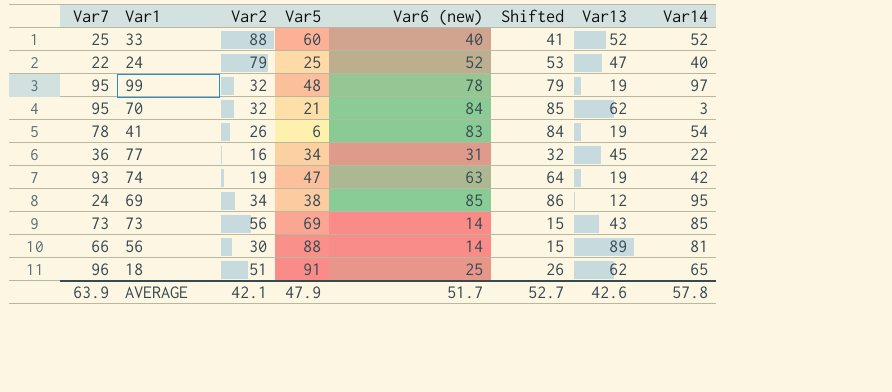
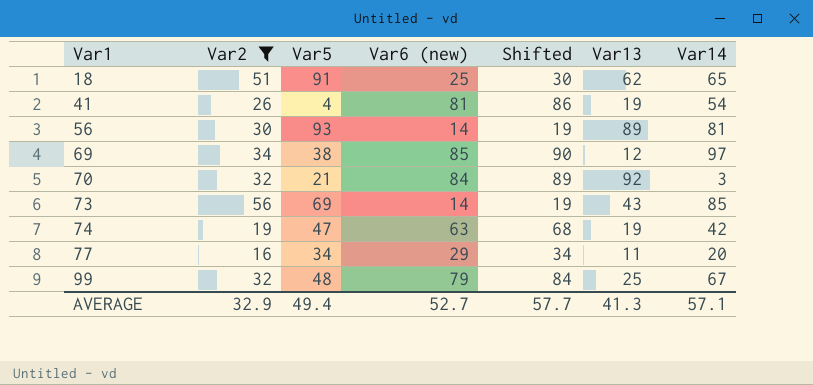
filter: none -> Var2 <= 56
row order: none -> Var1 ascending
column Var7 | position: 1 -> none
column Shifted | formula: [Var6 (new)] + 1 -> [Var6 (new)] + 5
41 | Var5: 6 -> 4
41 | Var6 (new): 83 -> 81
56 | Var5: 88 -> 93
69 | Var14: 95 -> 97
70 | Var13: 62 -> 92
77 | Var6 (new): 31 -> 29
77 | Var13: 45 -> 11
77 | Var14: 22 -> 20
99 | Var6 (new): 78 -> 79
99 | Var13: 19 -> 25
99 | Var14: 97 -> 67
AVERAGE | Var2: 42.1 -> 32.9
AVERAGE | Var5: 47.9 -> 49.4
AVERAGE | Var6 (new): 51.7 -> 52.7
AVERAGE | Shifted: 52.7 -> 57.7
AVERAGE | Var13: 42.6 -> 41.3
AVERAGE | Var14: 57.8 -> 57.1

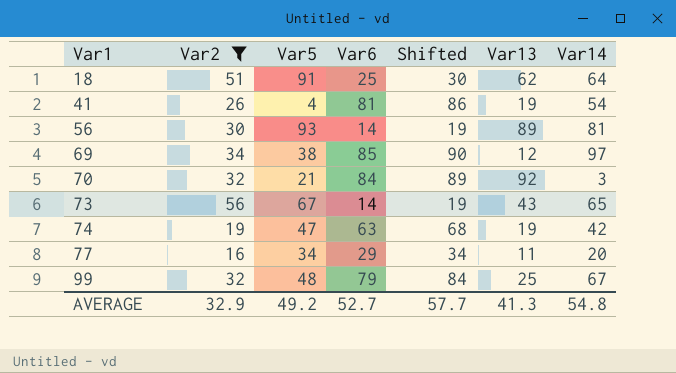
column name: Var6 (new) -> Var6
18 | Var14: 65 -> 64
73 | Var5: 69 -> 67
73 | Var14: 85 -> 65
AVERAGE | Var5: 49.4 -> 49.2
AVERAGE | Var14: 57.1 -> 54.8

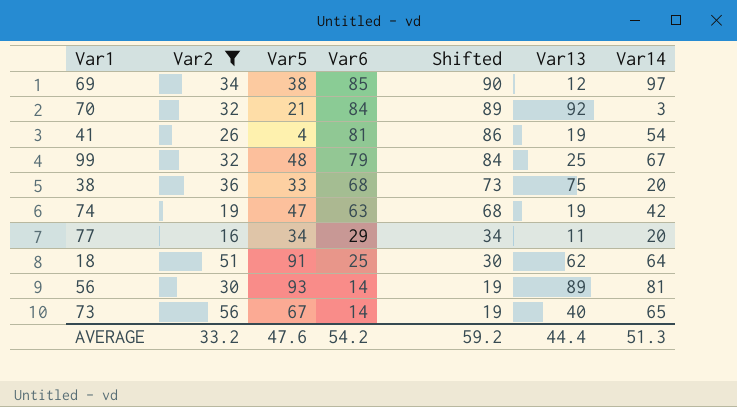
row order: Var1 ascending -> Var6 descending
row 38: none -> 36 | 33 | 68 | 73 | 75 | 20
73 | Var13: 43 -> 40
AVERAGE | Var2: 32.9 -> 33.2
AVERAGE | Var5: 49.2 -> 47.6
AVERAGE | Var6: 52.7 -> 54.2
AVERAGE | Shifted: 57.7 -> 59.2
AVERAGE | Var13: 41.3 -> 44.4
AVERAGE | Var14: 54.8 -> 51.3

